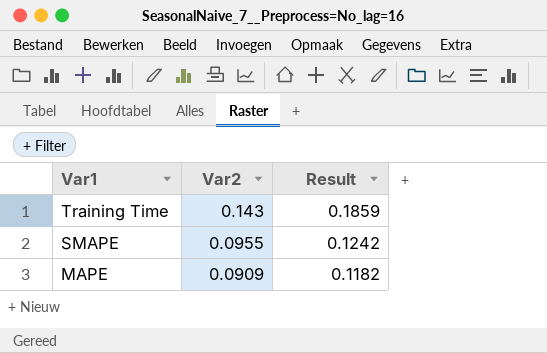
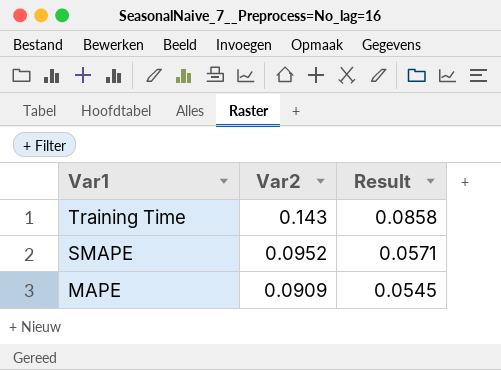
column Result | formula: [Var2] * 1.3 -> [Var2] * 0.6
SMAPE | Var2: 0.0955 -> 0.0952

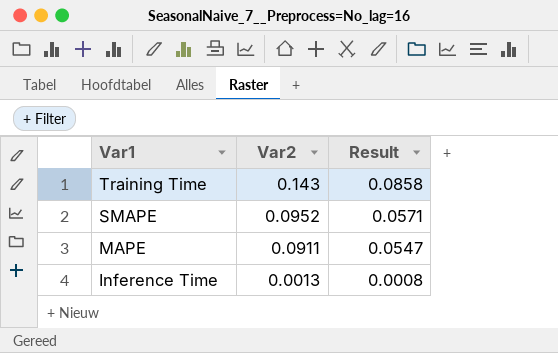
MAPE | Var2: 0.0909 -> 0.0911
MAPE | Result: 0.0545 -> 0.0547
row Inference Time: none -> 0.0013 | 0.0008

